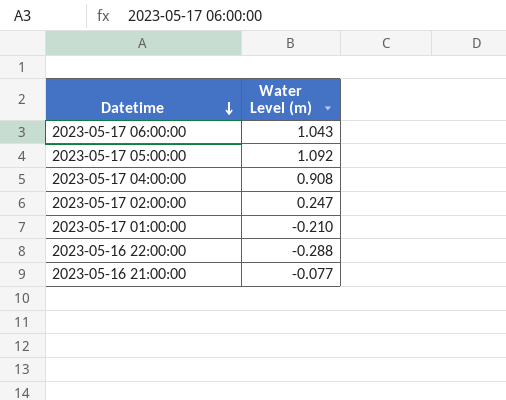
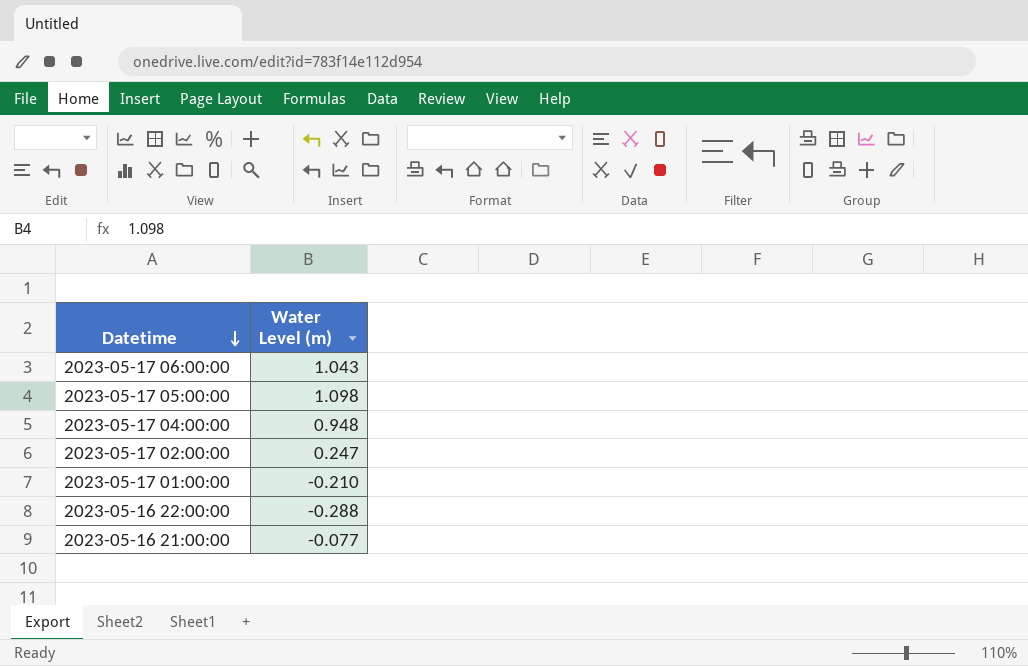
2023-05-17 05:00:00 | Water Level (m): 1.092 -> 1.098
2023-05-17 04:00:00 | Water Level (m): 0.908 -> 0.948

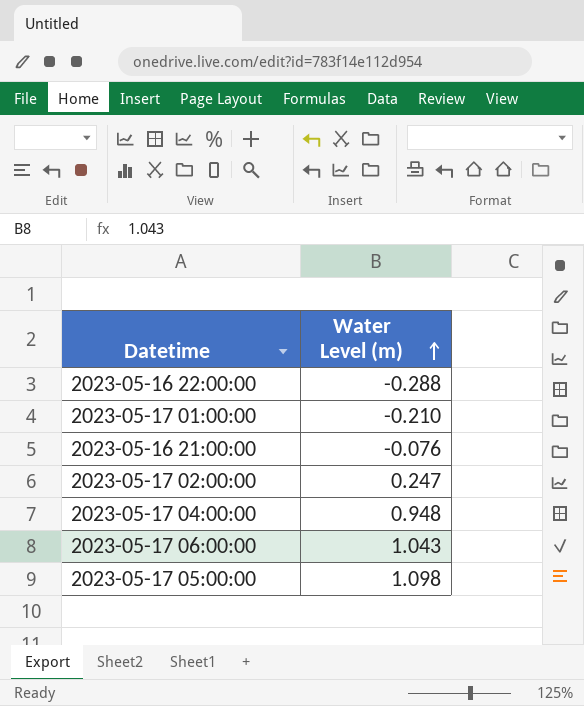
row order: Datetime descending -> Water Level (m) ascending
2023-05-16 21:00:00 | Water Level (m): -0.077 -> -0.076

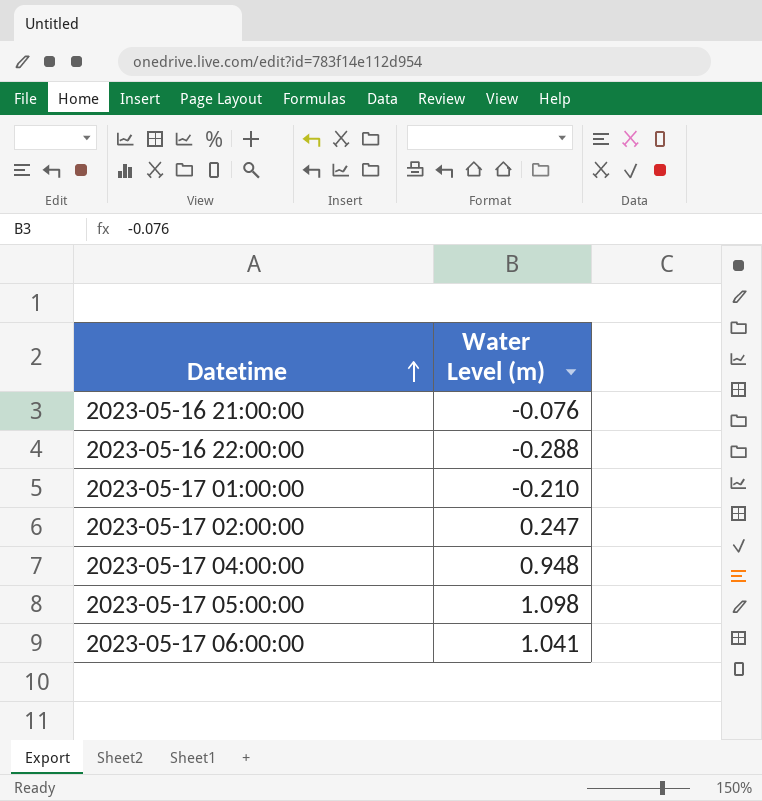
row order: Water Level (m) ascending -> Datetime ascending
2023-05-17 06:00:00 | Water Level (m): 1.043 -> 1.041

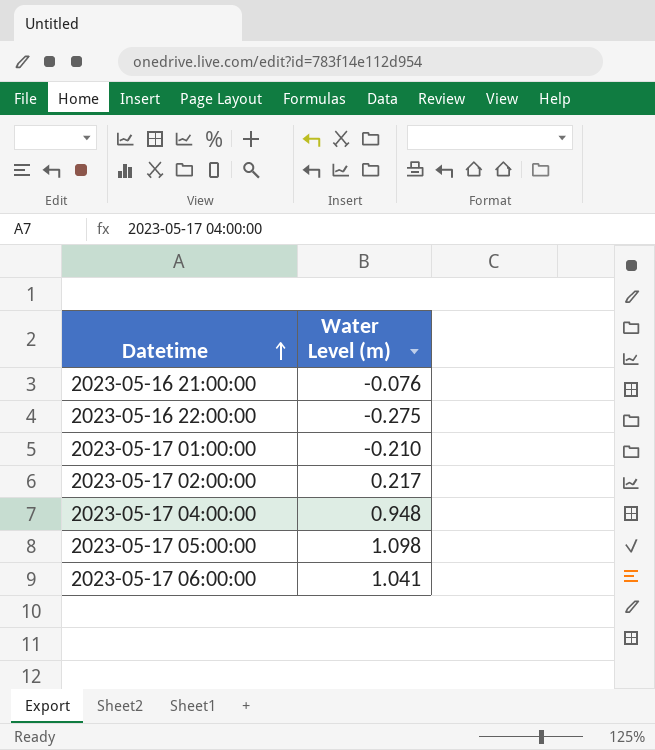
2023-05-16 22:00:00 | Water Level (m): -0.288 -> -0.275
2023-05-17 02:00:00 | Water Level (m): 0.247 -> 0.217

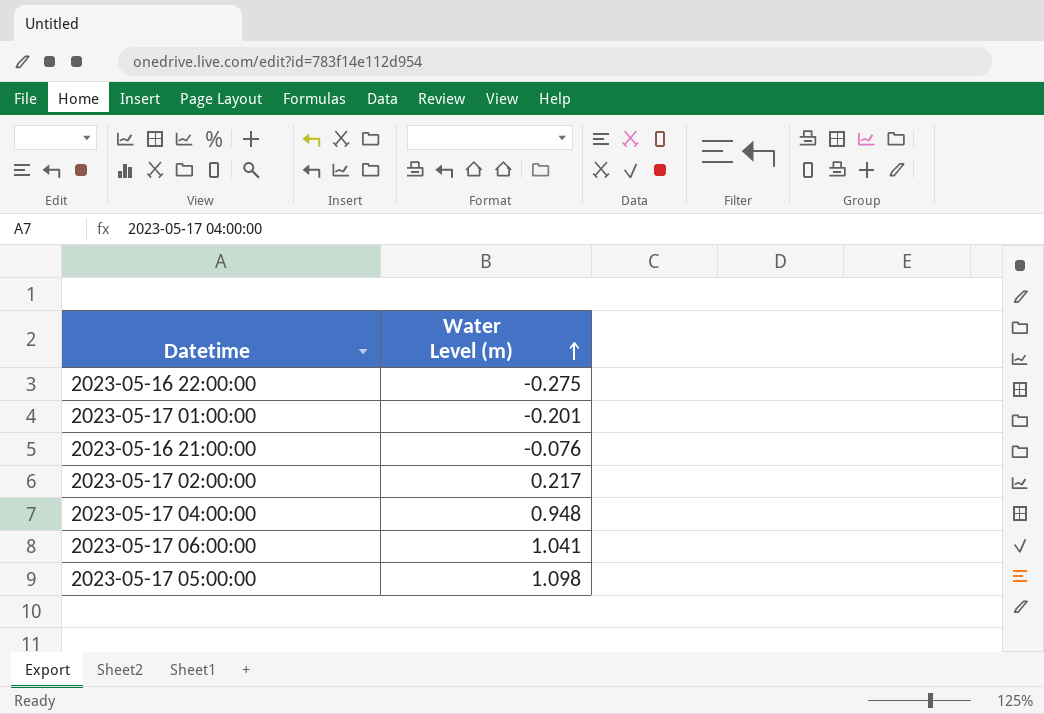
row order: Datetime ascending -> Water Level (m) ascending
2023-05-17 01:00:00 | Water Level (m): -0.210 -> -0.201

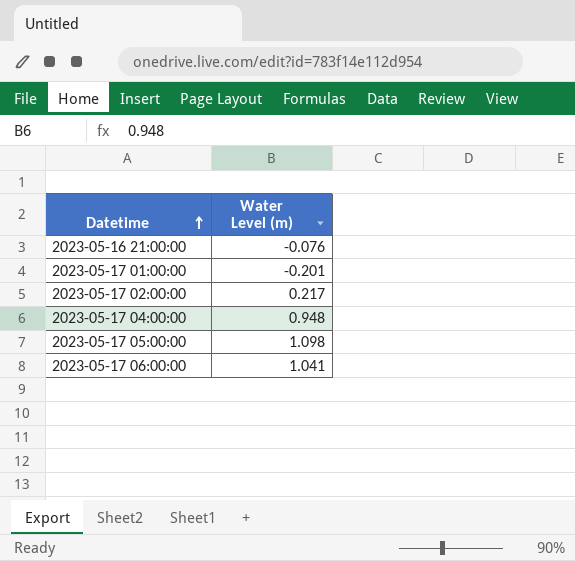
row order: Water Level (m) ascending -> Datetime ascending
row 2023-05-16 22:00:00: -0.275 -> none

